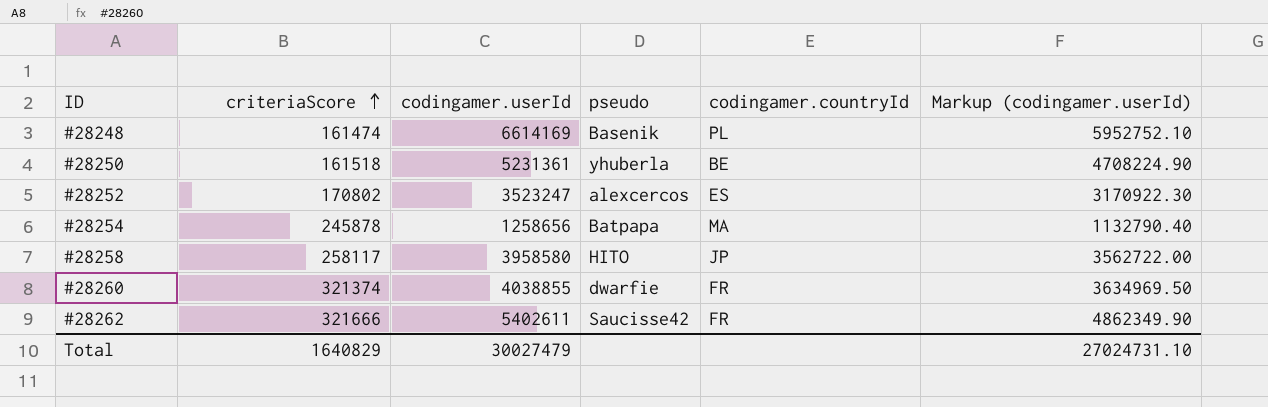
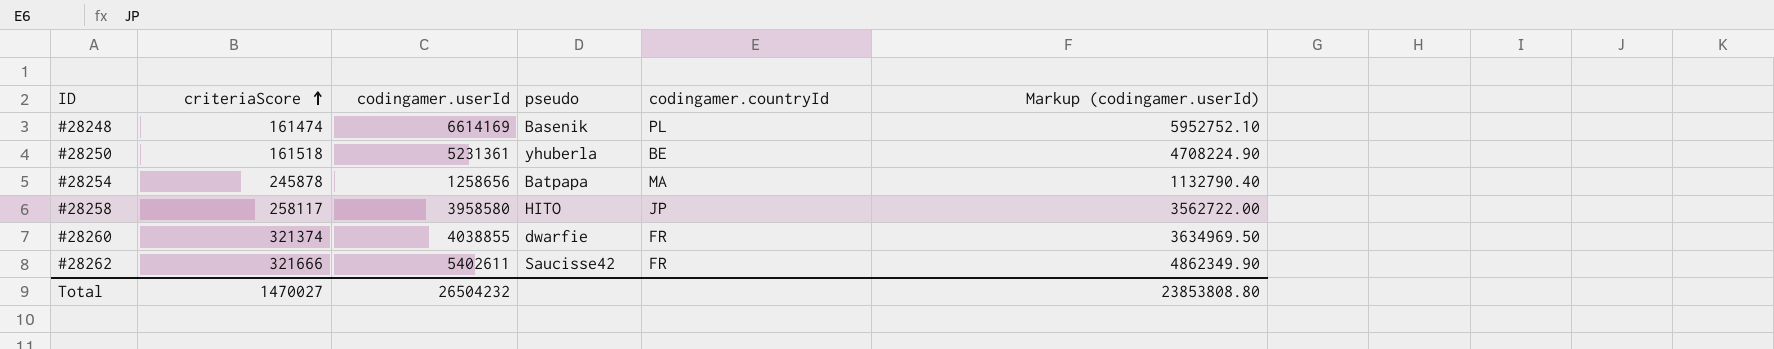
row #28252: 170802 | 3523247 | alexcercos | ES | 3170922.30 -> none
Total | criteriaScore: 1640829 -> 1470027
Total | codingamer.userId: 30027479 -> 26504232
Total | Markup (codingamer.userId): 27024731.10 -> 23853808.80

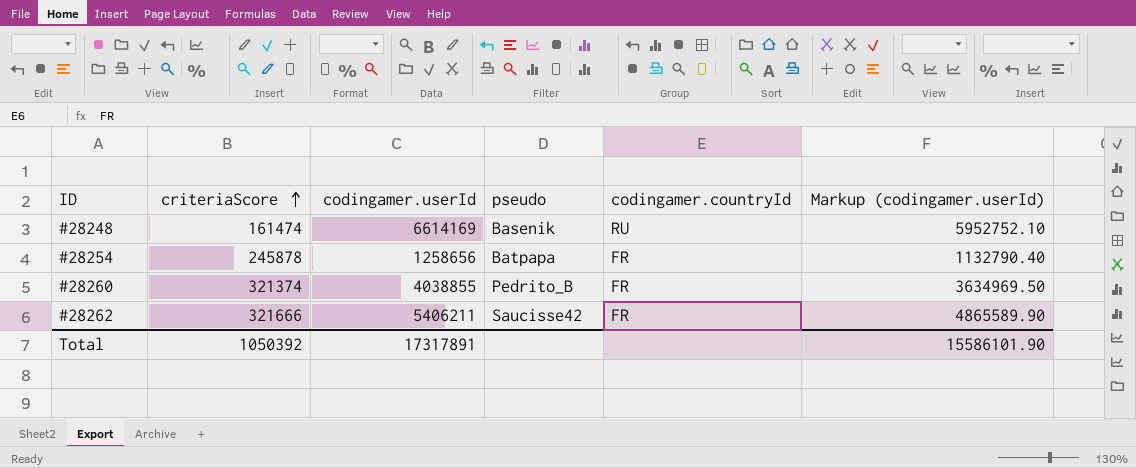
row #28250: 161518 | 5231361 | yhuberla | BE | 4708224.90 -> none
row #28258: 258117 | 3958580 | HITO | JP | 3562722.00 -> none
#28248 | codingamer.countryId: PL -> RU
#28254 | codingamer.countryId: MA -> FR
#28260 | pseudo: dwarfie -> Pedrito_B
#28262 | codingamer.userId: 5402611 -> 5406211
#28262 | Markup (codingamer.userId): 4862349.90 -> 4865589.90
Total | criteriaScore: 1470027 -> 1050392
Total | codingamer.userId: 26504232 -> 17317891
Total | Markup (codingamer.userId): 23853808.80 -> 15586101.90

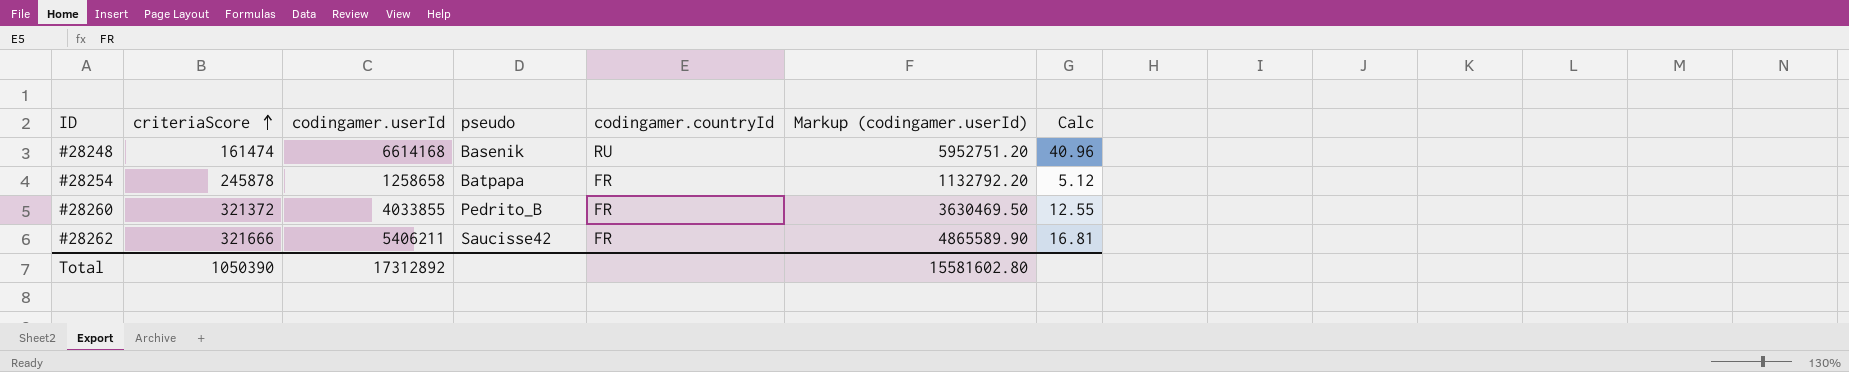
column Calc | formula: none -> [codingamer.userId] / [criteriaScore]
#28248 | codingamer.userId: 6614169 -> 6614168
#28248 | Markup (codingamer.userId): 5952752.10 -> 5952751.20
#28254 | codingamer.userId: 1258656 -> 1258658
#28254 | Markup (codingamer.userId): 1132790.40 -> 1132792.20
#28260 | criteriaScore: 321374 -> 321372
#28260 | codingamer.userId: 4038855 -> 4033855
#28260 | Markup (codingamer.userId): 3634969.50 -> 3630469.50
Total | criteriaScore: 1050392 -> 1050390
Total | codingamer.userId: 17317891 -> 17312892
Total | Markup (codingamer.userId): 15586101.90 -> 15581602.80

